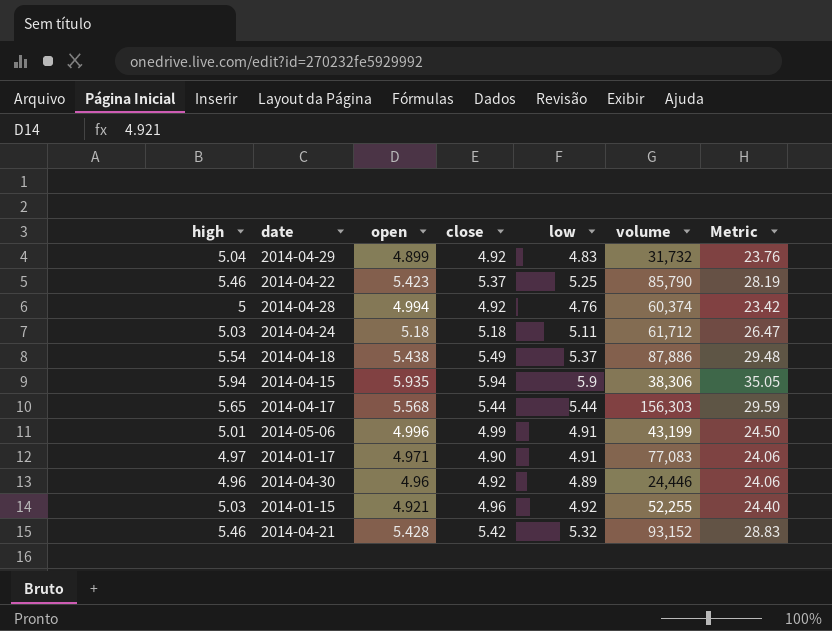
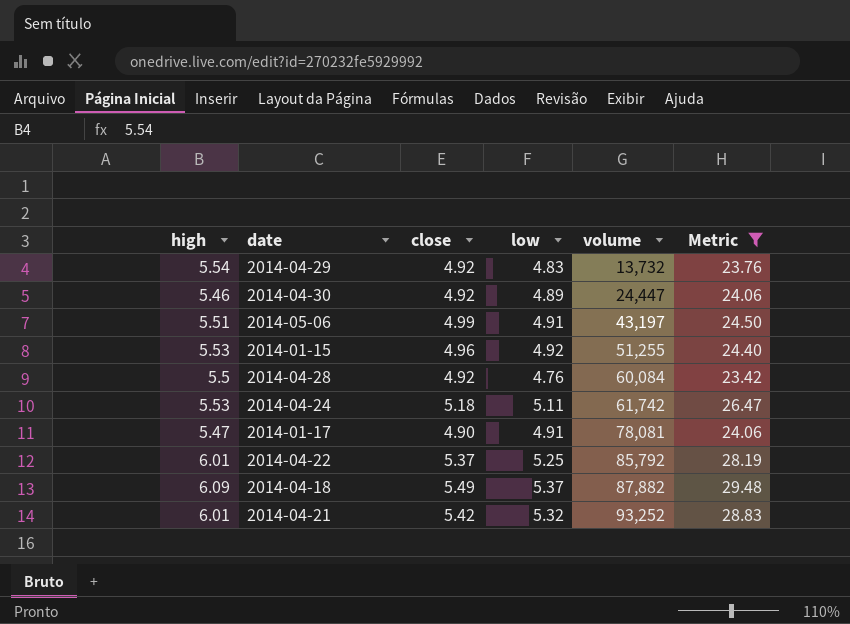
filter: none -> Metric <= 29.48
row order: none -> volume ascending
column open | position: 3 -> none
2014-04-29 | high: 5.04 -> 5.54
2014-04-29 | volume: 31,732 -> 13,732
2014-04-30 | high: 4.96 -> 5.46
2014-04-30 | volume: 24,446 -> 24,447
2014-05-06 | high: 5.01 -> 5.51
2014-05-06 | volume: 43,199 -> 43,197
2014-01-15 | high: 5.03 -> 5.53
2014-01-15 | volume: 52,255 -> 51,255
2014-04-28 | high: 5 -> 5.5
2014-04-28 | volume: 60,374 -> 60,084
2014-04-24 | high: 5.03 -> 5.53
2014-04-24 | volume: 61,712 -> 61,742
2014-01-17 | high: 4.97 -> 5.47
2014-01-17 | volume: 77,083 -> 78,081
2014-04-22 | high: 5.46 -> 6.01
2014-04-22 | volume: 85,790 -> 85,792
2014-04-18 | high: 5.54 -> 6.09
2014-04-18 | volume: 87,886 -> 87,882
2014-04-21 | high: 5.46 -> 6.01
2014-04-21 | volume: 93,152 -> 93,252

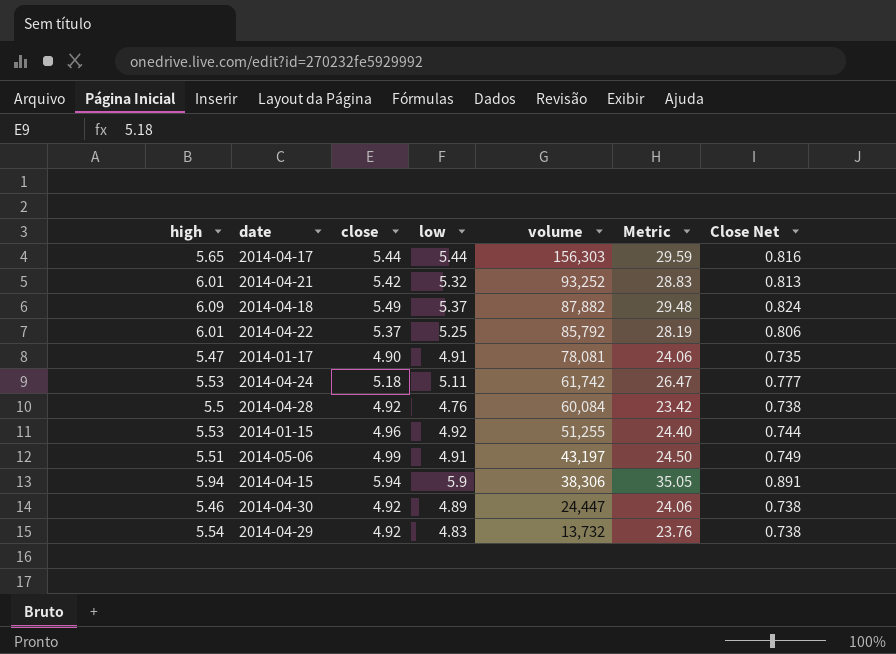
filter: Metric <= 29.48 -> none
row order: volume ascending -> volume descending
column Close Net | formula: none -> [close] * 0.15

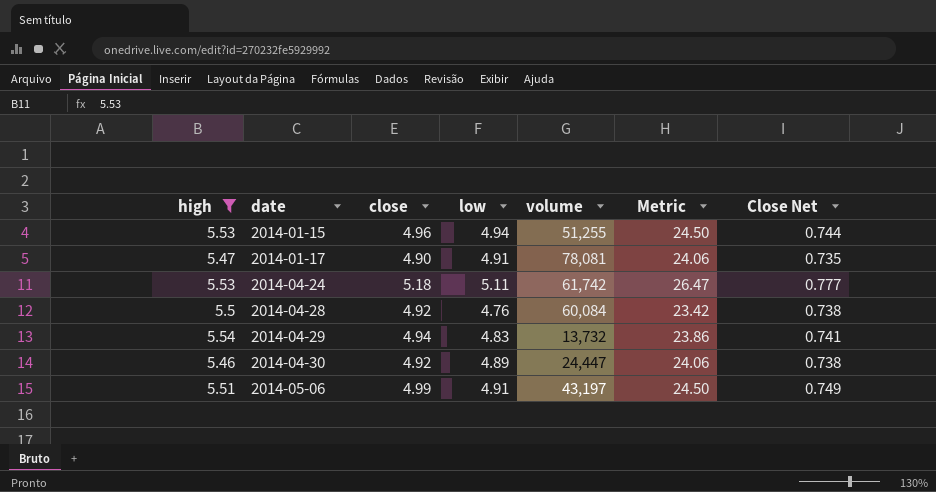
filter: none -> high <= 5.54
row order: volume descending -> date ascending
2014-01-15 | low: 4.92 -> 4.94
2014-01-15 | Metric: 24.40 -> 24.50
2014-04-29 | close: 4.92 -> 4.94
2014-04-29 | Metric: 23.76 -> 23.86
2014-04-29 | Close Net: 0.738 -> 0.741

